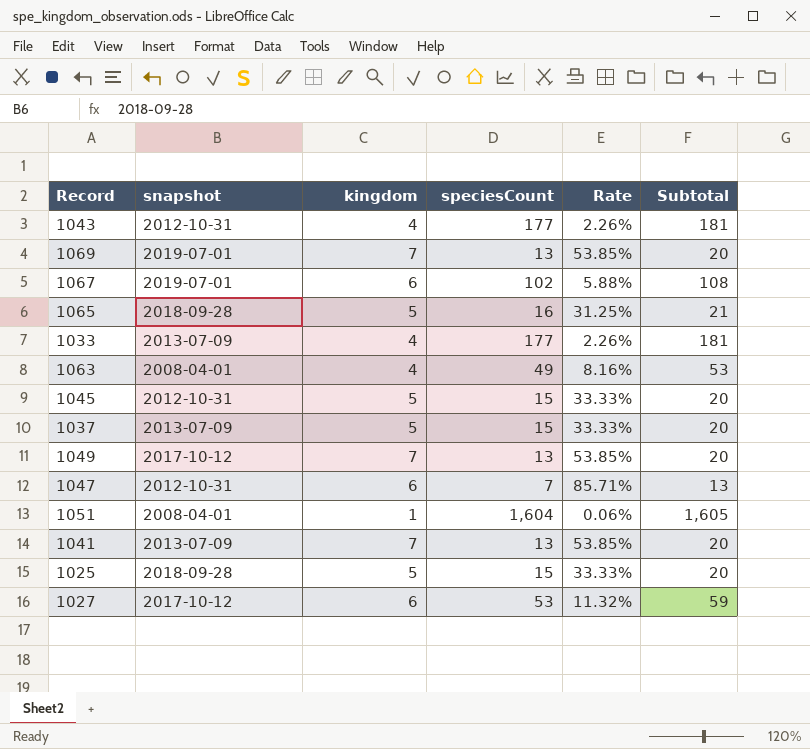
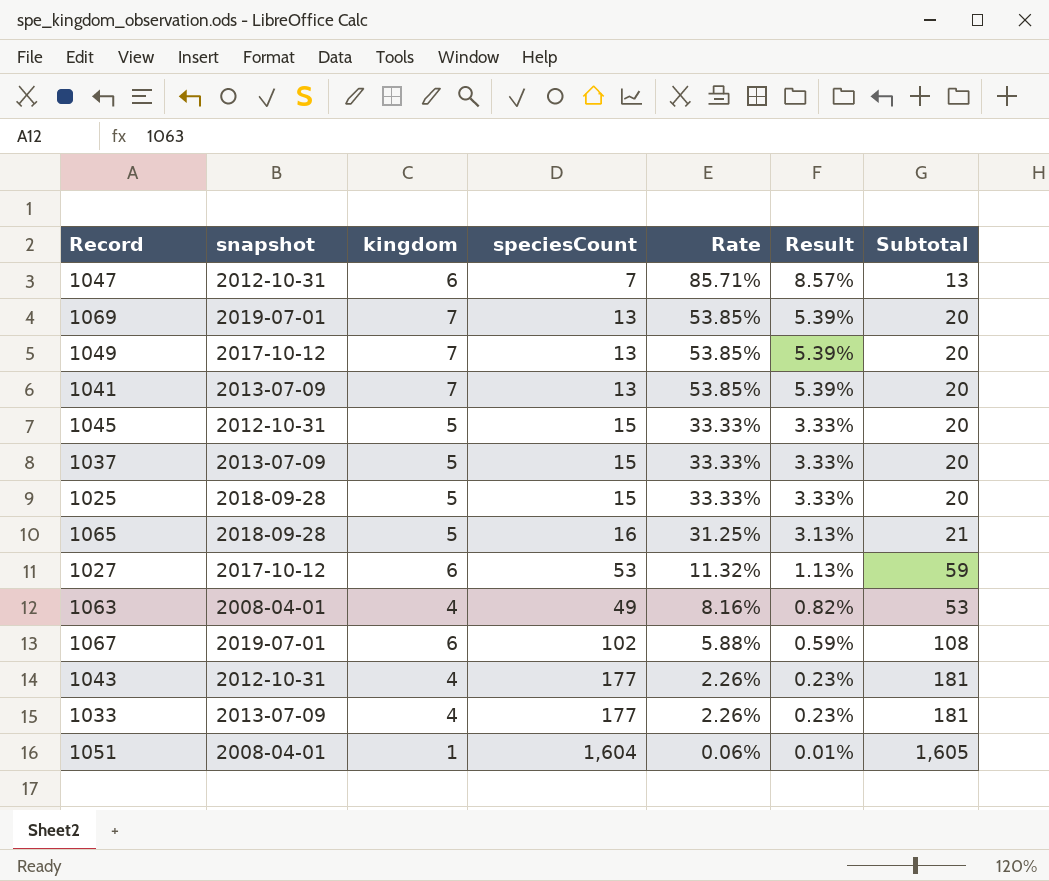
row order: none -> Rate descending
column Result | formula: none -> [Rate] * 0.1

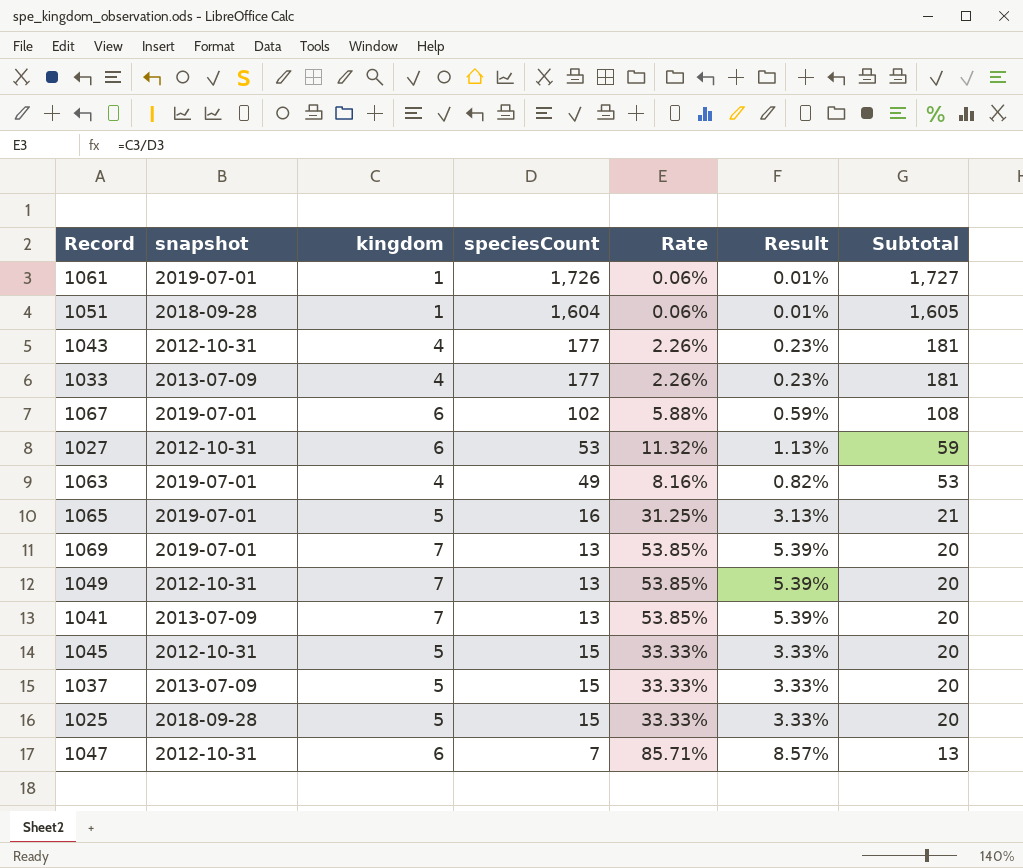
row order: Rate descending -> Subtotal descending
row 1061: none -> 2019-07-01 | 1 | 1,726 | 0.06% | 0.01% | 1,727
1051 | snapshot: 2008-04-01 -> 2018-09-28
1027 | snapshot: 2017-10-12 -> 2012-10-31
1063 | snapshot: 2008-04-01 -> 2019-07-01
1065 | snapshot: 2018-09-28 -> 2019-07-01
1049 | snapshot: 2017-10-12 -> 2012-10-31

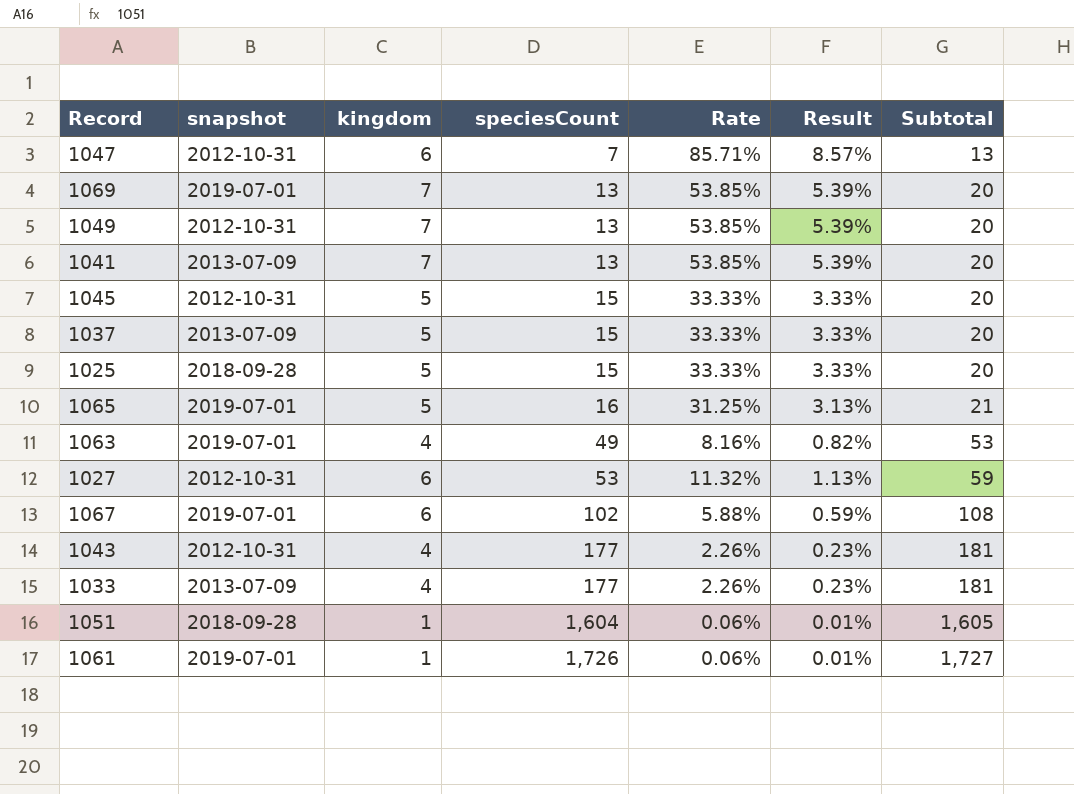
row order: Subtotal descending -> speciesCount ascending

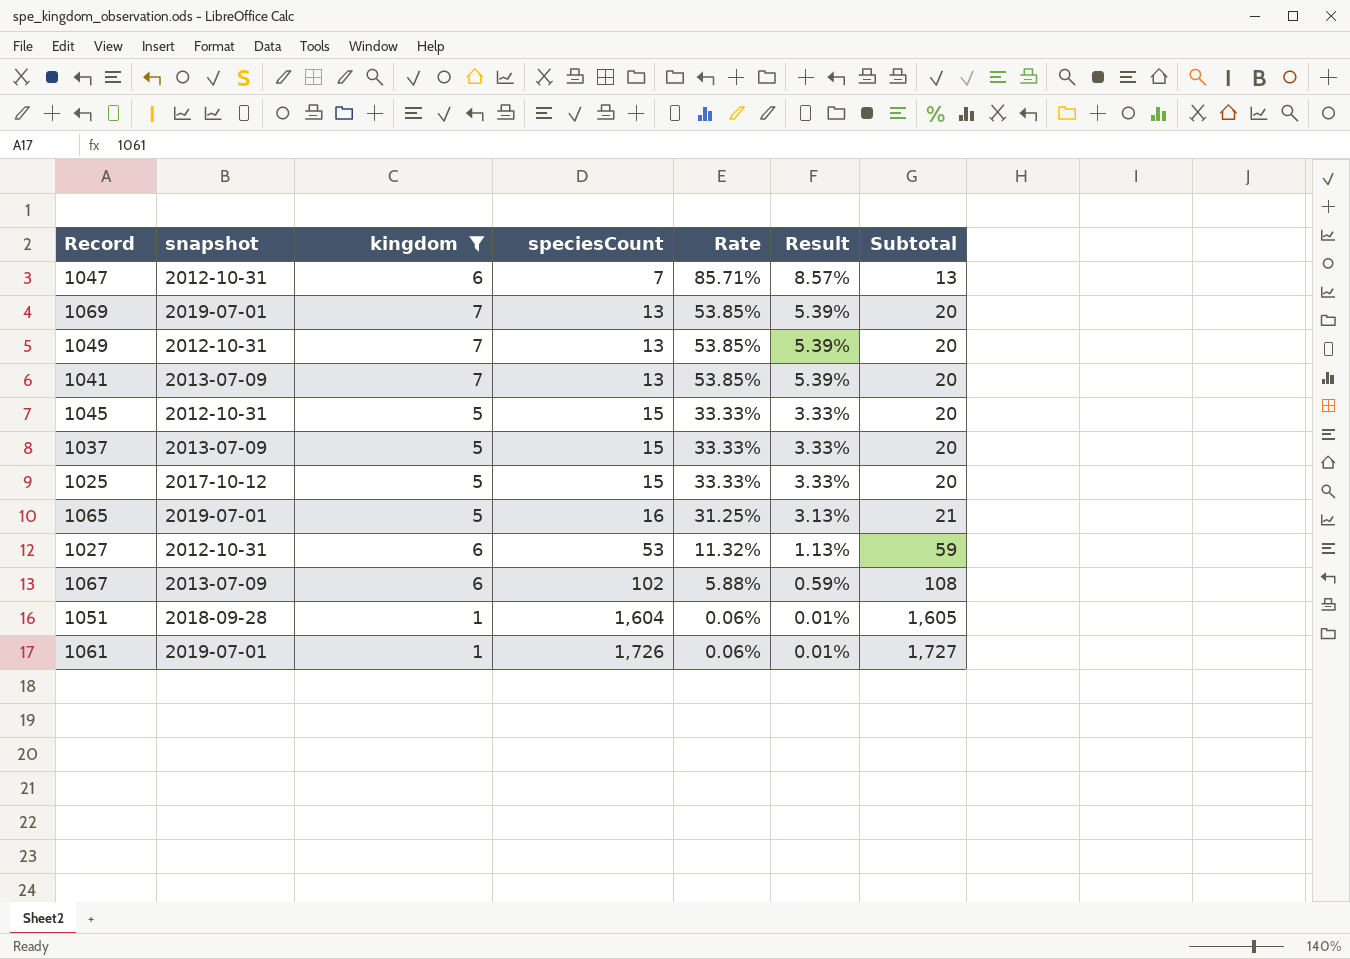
filter: none -> kingdom != 4
1025 | snapshot: 2018-09-28 -> 2017-10-12
1067 | snapshot: 2019-07-01 -> 2013-07-09

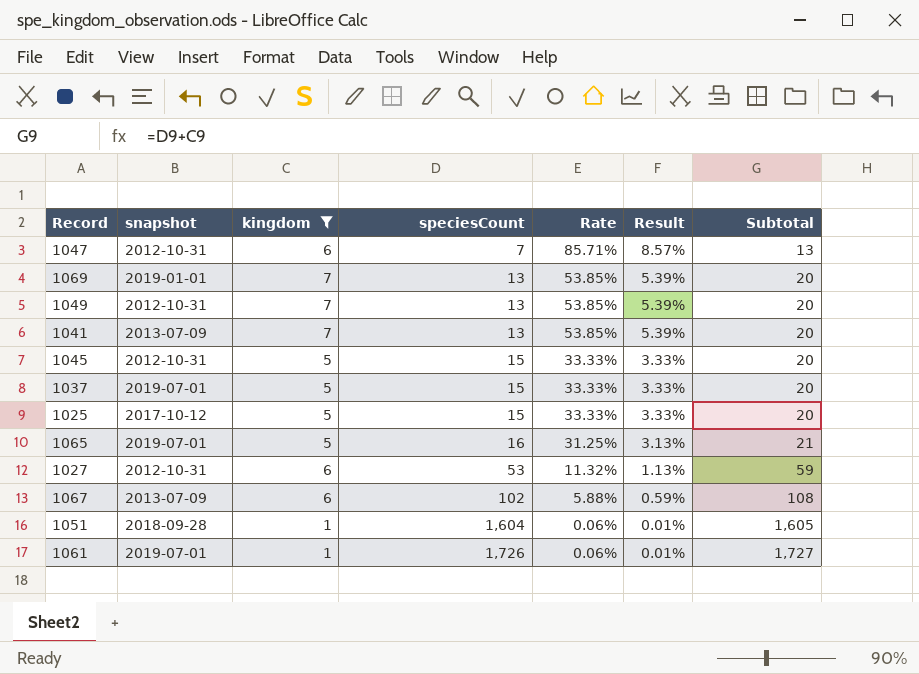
1069 | snapshot: 2019-07-01 -> 2019-01-01
1037 | snapshot: 2013-07-09 -> 2019-07-01

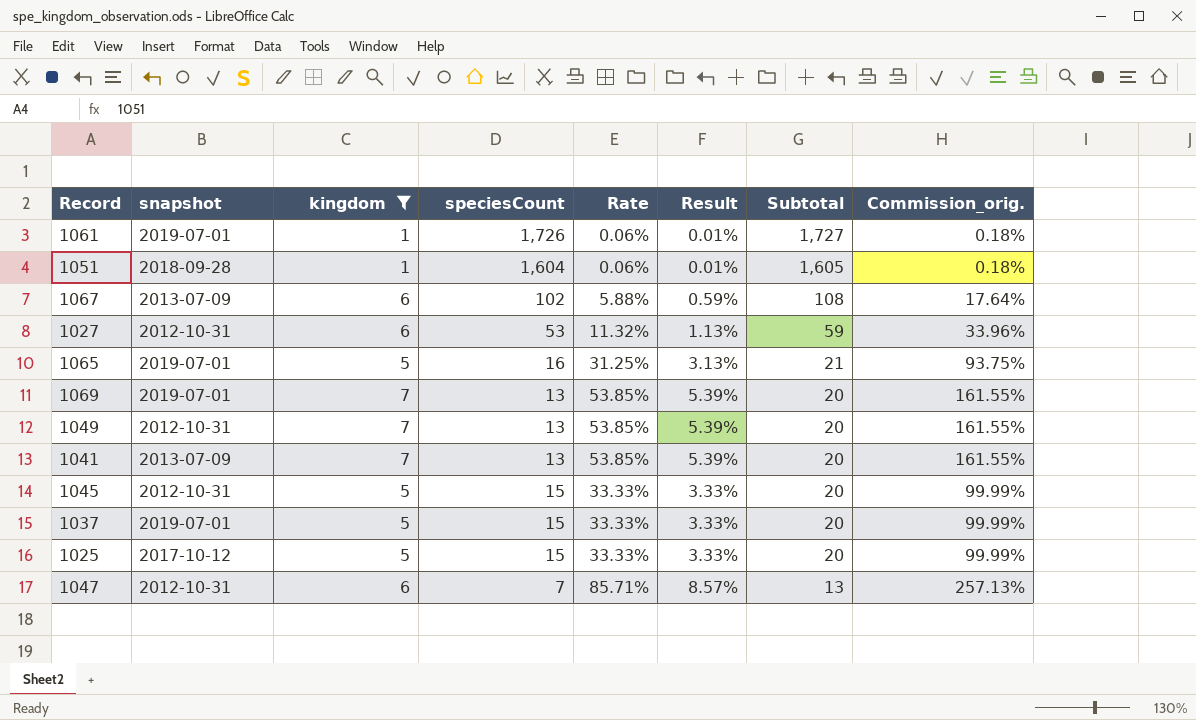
row order: speciesCount ascending -> Subtotal descending
column Commission_orig. | formula: none -> [Rate] * 3
1069 | snapshot: 2019-01-01 -> 2019-07-01

